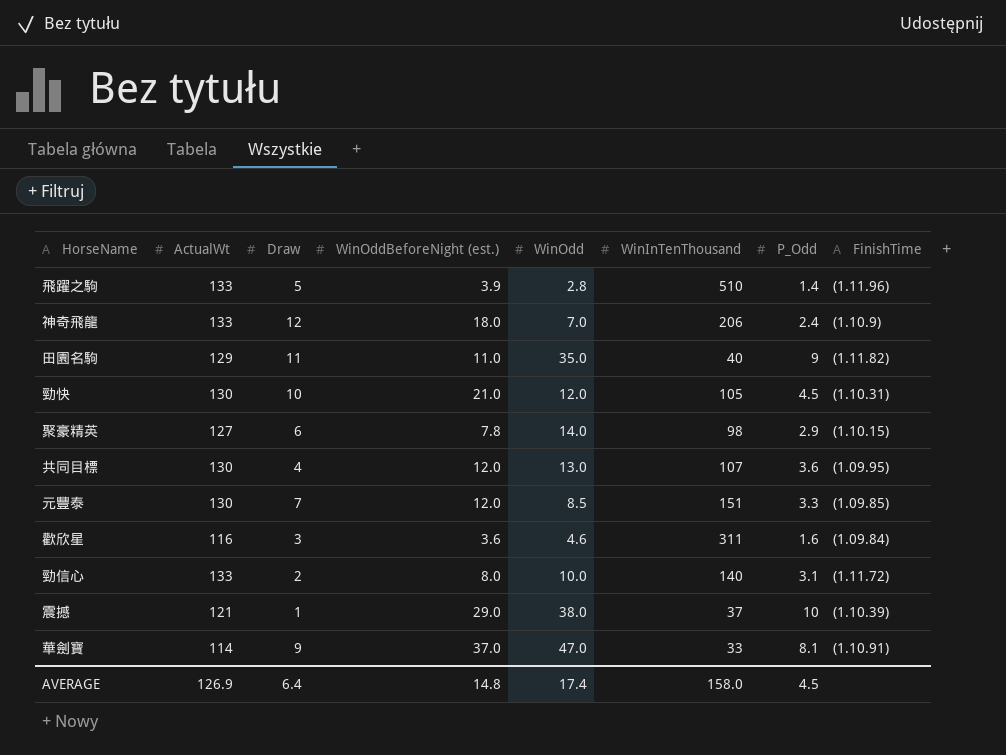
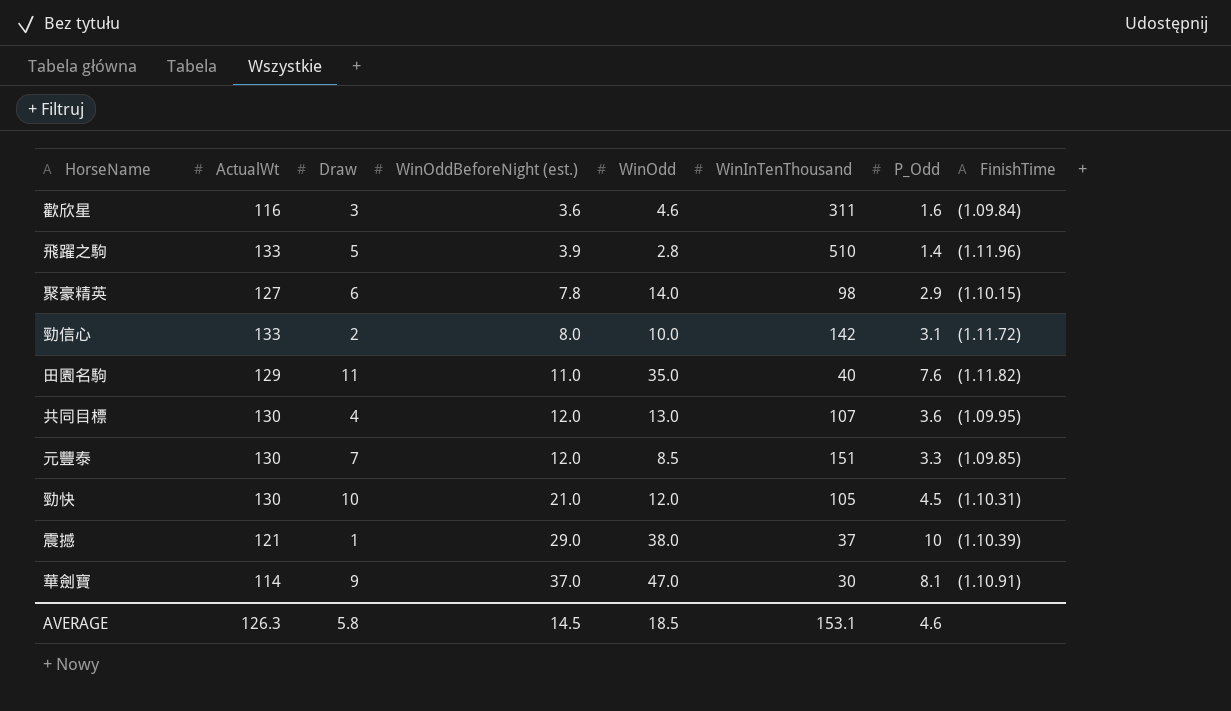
row order: none -> WinOddBeforeNight (est.) ascending
row 神奇飛龍: 133 | 12 | 18.0 | 7.0 | 206 | 2.4 | (1.10.9) -> none
勁信心 | WinInTenThousand: 140 -> 142
田園名駒 | P_Odd: 9 -> 7.6
華劍寶 | WinInTenThousand: 33 -> 30
AVERAGE | ActualWt: 126.9 -> 126.3
AVERAGE | Draw: 6.4 -> 5.8
AVERAGE | WinOddBeforeNight (est.): 14.8 -> 14.5
AVERAGE | WinOdd: 17.4 -> 18.5
AVERAGE | WinInTenThousand: 158.0 -> 153.1
AVERAGE | P_Odd: 4.5 -> 4.6

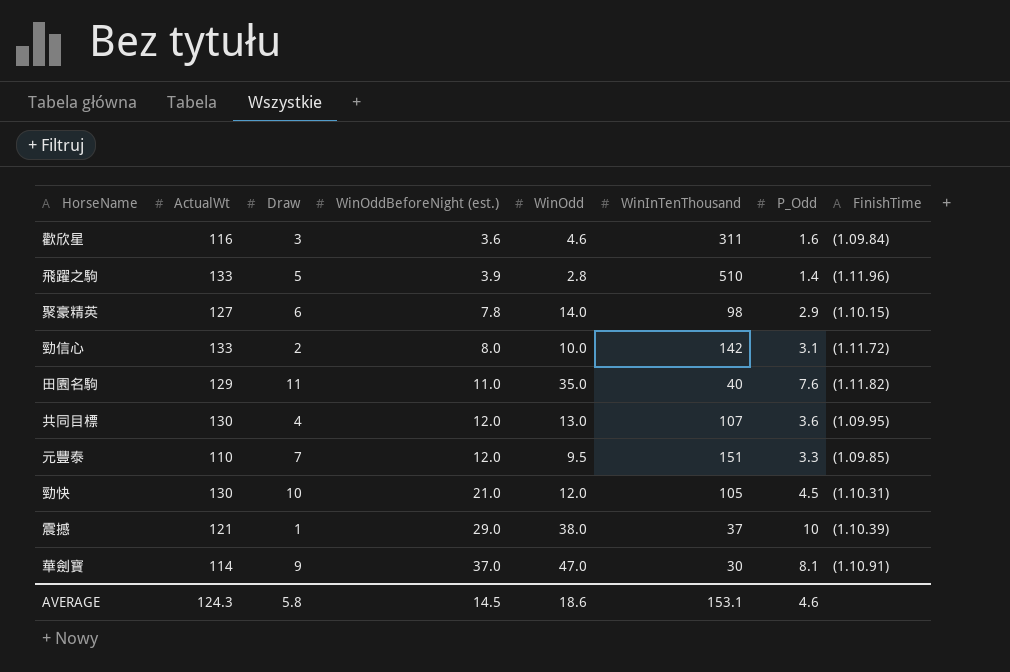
元豐泰 | ActualWt: 130 -> 110
元豐泰 | WinOdd: 8.5 -> 9.5
AVERAGE | ActualWt: 126.3 -> 124.3
AVERAGE | WinOdd: 18.5 -> 18.6

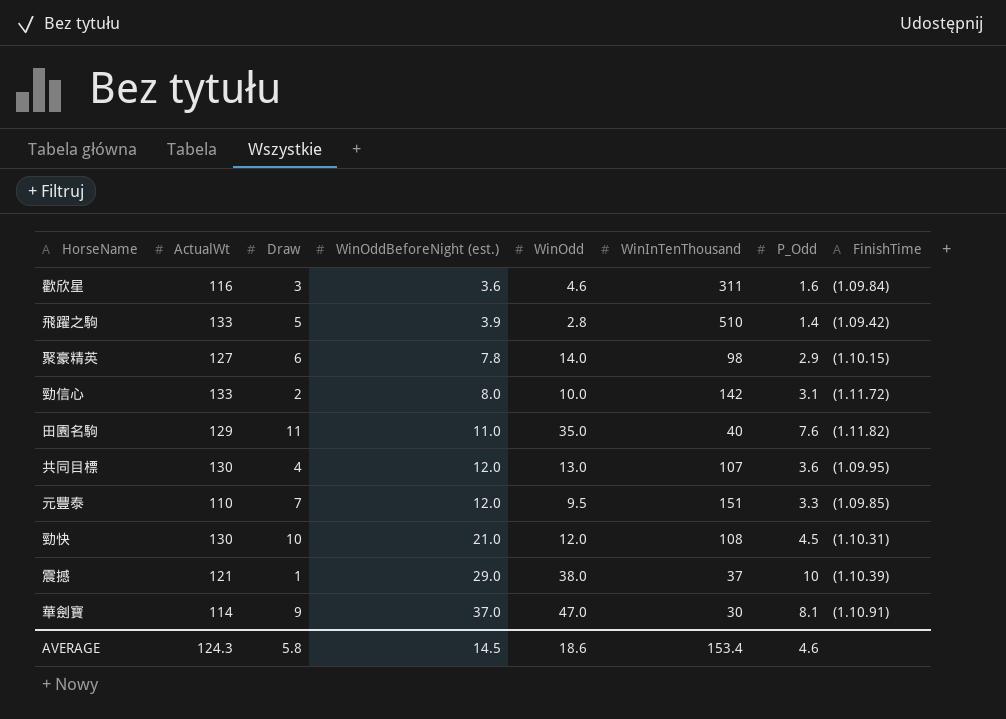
飛躍之駒 | FinishTime: (1.11.96) -> (1.09.42)
勁快 | WinInTenThousand: 105 -> 108
AVERAGE | WinInTenThousand: 153.1 -> 153.4

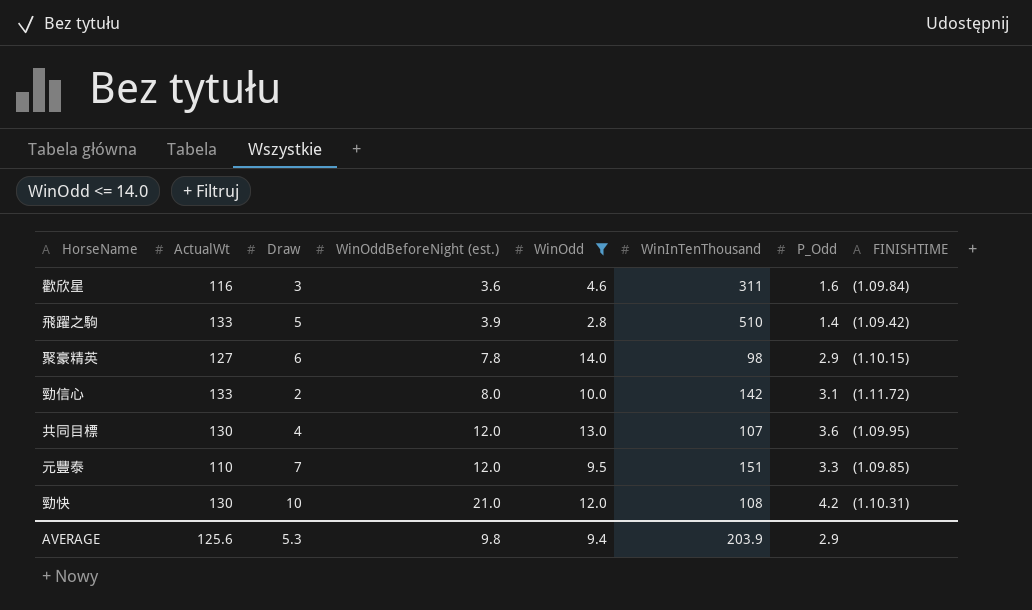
filter: none -> WinOdd <= 14.0
column name: FinishTime -> FINISHTIME
勁快 | P_Odd: 4.5 -> 4.2
AVERAGE | ActualWt: 124.3 -> 125.6
AVERAGE | Draw: 5.8 -> 5.3
AVERAGE | WinOddBeforeNight (est.): 14.5 -> 9.8
AVERAGE | WinOdd: 18.6 -> 9.4
AVERAGE | WinInTenThousand: 153.4 -> 203.9
AVERAGE | P_Odd: 4.6 -> 2.9

